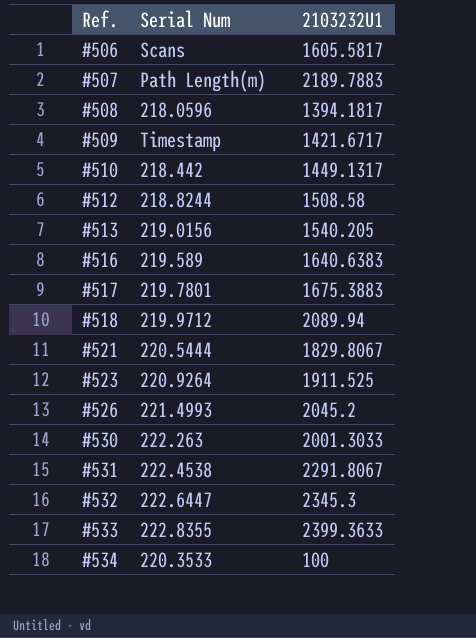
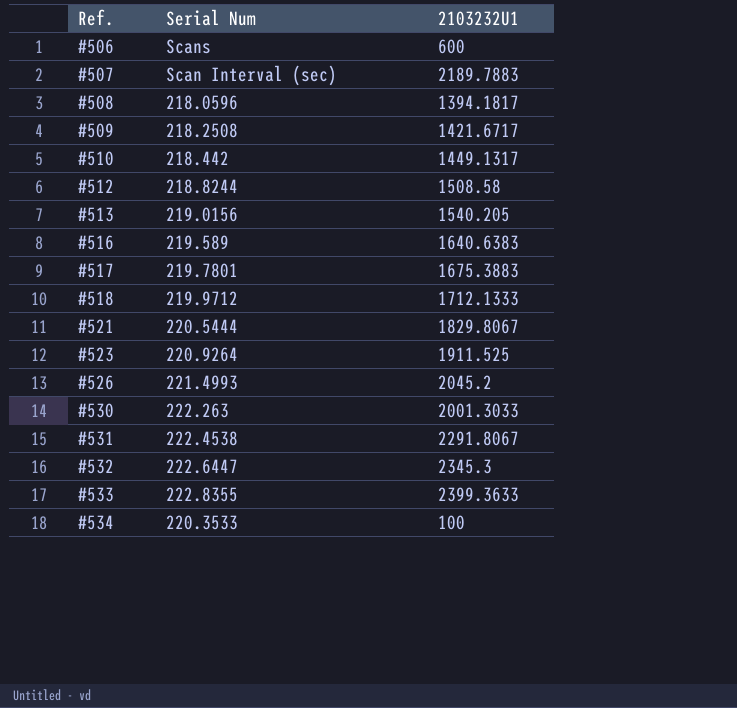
#506 | 2103232U1: 1605.5817 -> 600
#507 | Serial Num: Path Length(m) -> Scan Interval (sec)
#509 | Serial Num: Timestamp -> 218.2508
#518 | 2103232U1: 2089.94 -> 1712.1333

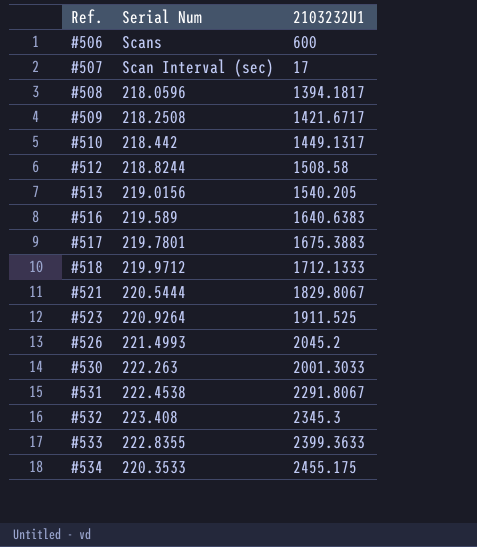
#507 | 2103232U1: 2189.7883 -> 17
#532 | Serial Num: 222.6447 -> 223.408
#534 | 2103232U1: 100 -> 2455.175

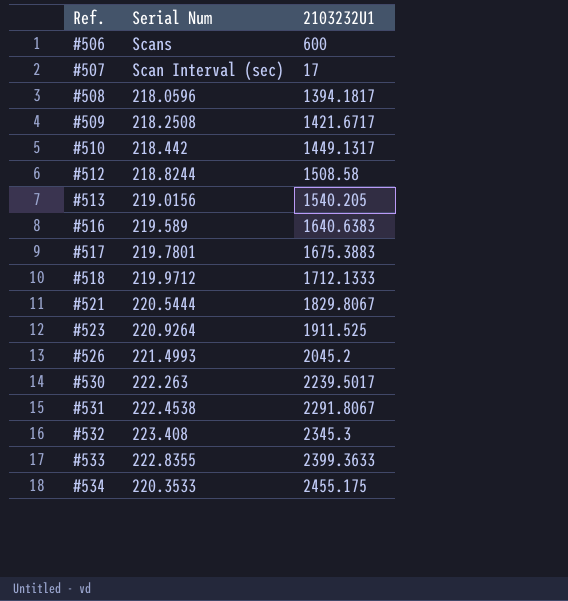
#530 | 2103232U1: 2001.3033 -> 2239.5017

